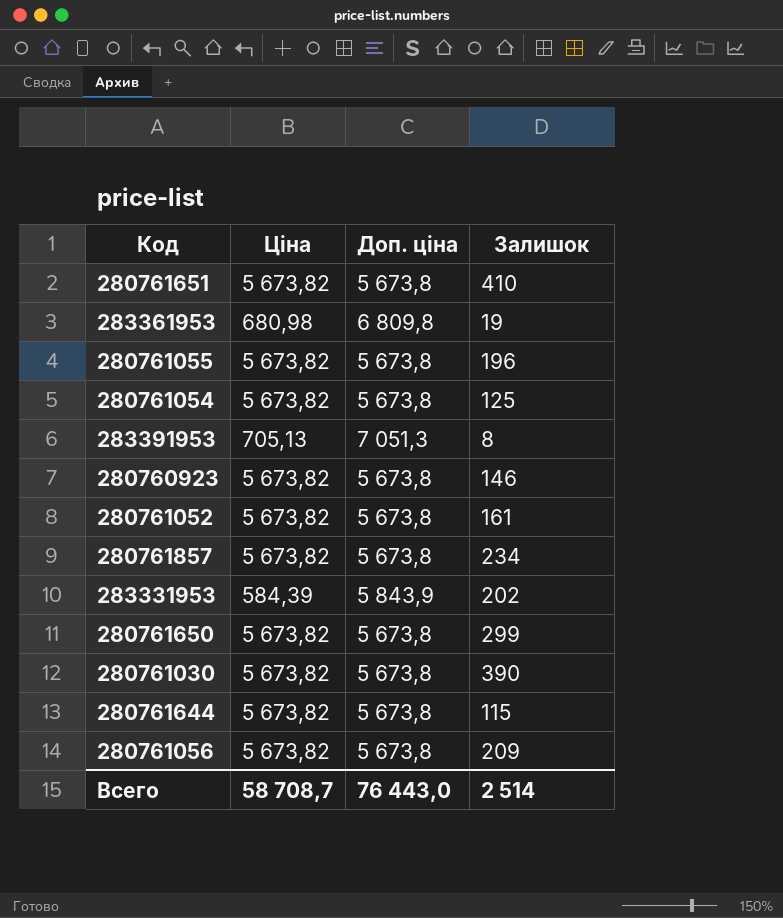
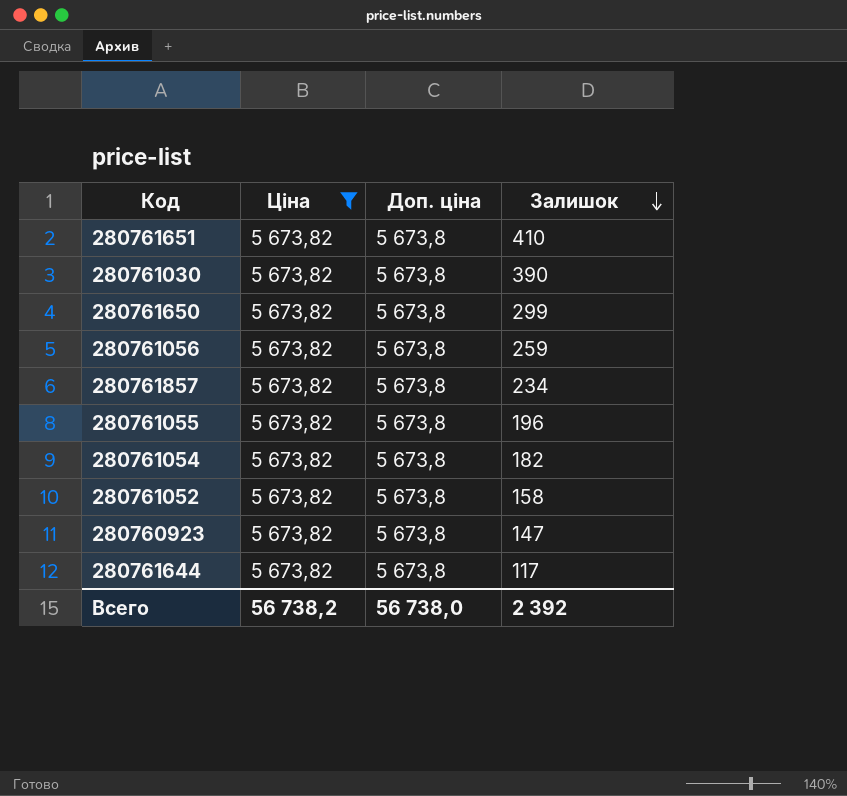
filter: none -> Ціна = 5 673,82
row order: none -> Залишок descending
280761056 | Залишок: 209 -> 259
280761054 | Залишок: 125 -> 182
280761052 | Залишок: 161 -> 158
280760923 | Залишок: 146 -> 147
280761644 | Залишок: 115 -> 117
Всего | Ціна: 58 708,7 -> 56 738,2
Всего | Доп. ціна: 76 443,0 -> 56 738,0
Всего | Залишок: 2 514 -> 2 392

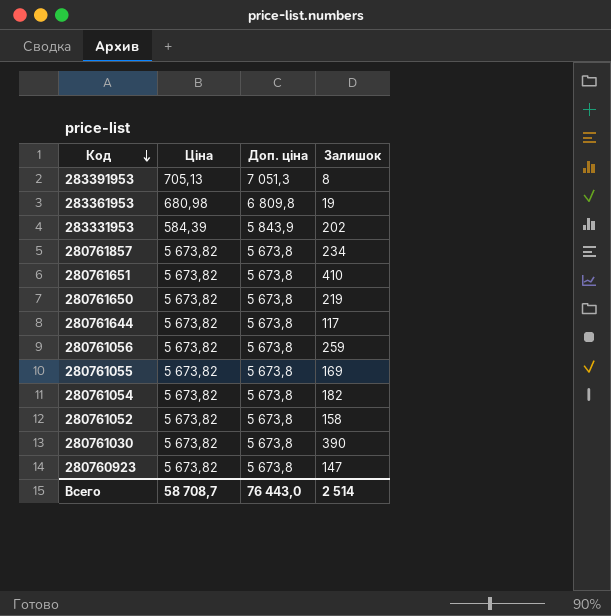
filter: Ціна = 5 673,82 -> none
row order: Залишок descending -> Код descending
280761650 | Залишок: 299 -> 219
280761055 | Залишок: 196 -> 169
Всего | Ціна: 56 738,2 -> 58 708,7
Всего | Доп. ціна: 56 738,0 -> 76 443,0
Всего | Залишок: 2 392 -> 2 514

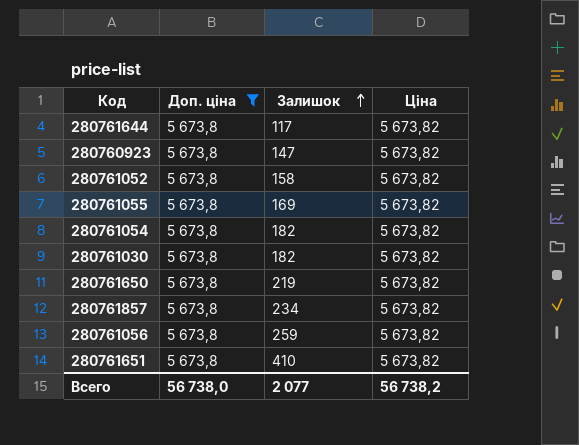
filter: none -> Доп. ціна = 5 673,8
row order: Код descending -> Залишок ascending
column Ціна | position: 2 -> 4
280761030 | Залишок: 390 -> 182
Всего | Доп. ціна: 76 443,0 -> 56 738,0
Всего | Залишок: 2 514 -> 2 077
Всего | Ціна: 58 708,7 -> 56 738,2

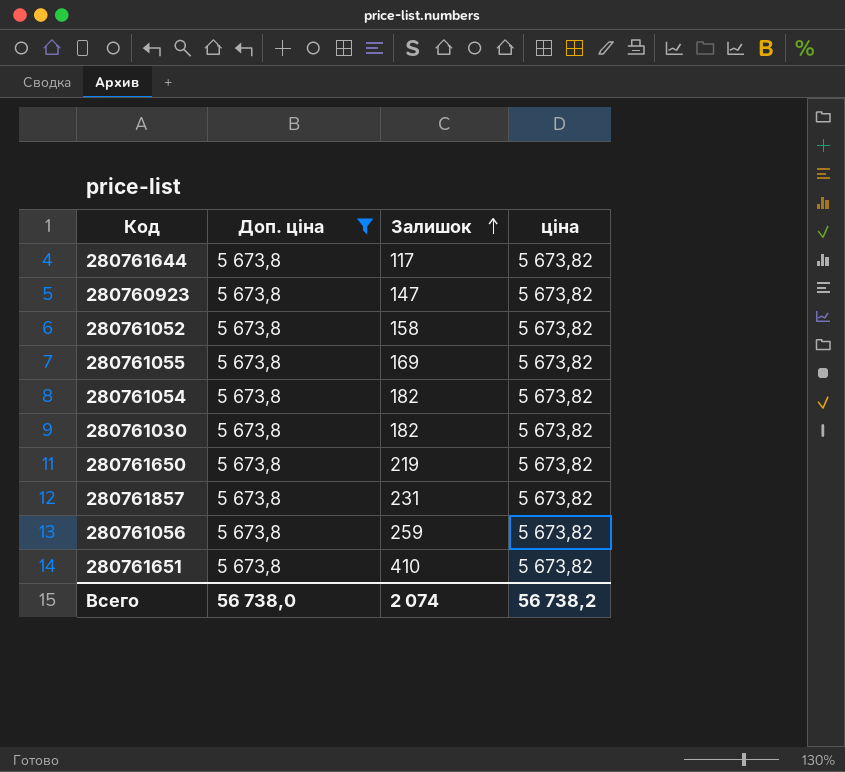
column name: Ціна -> ціна
280761857 | Залишок: 234 -> 231
Всего | Залишок: 2 077 -> 2 074

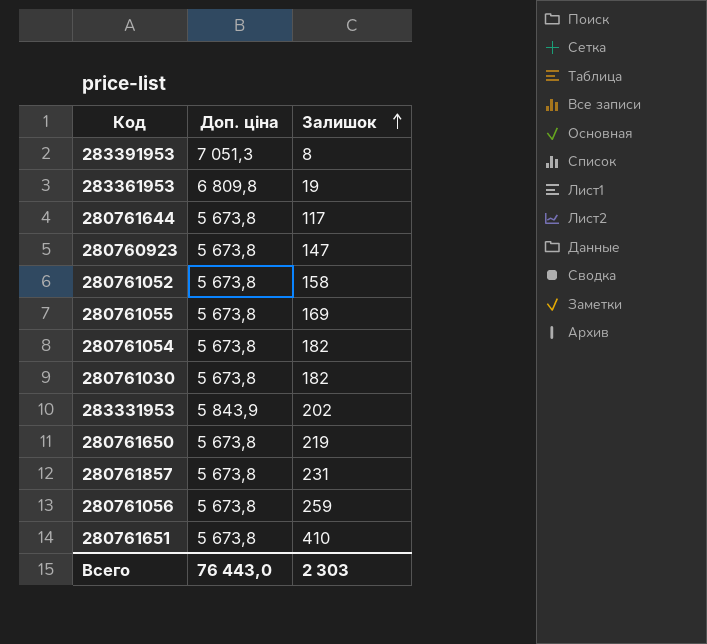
filter: Доп. ціна = 5 673,8 -> none
column ціна | position: 4 -> none
Всего | Доп. ціна: 56 738,0 -> 76 443,0
Всего | Залишок: 2 074 -> 2 303

